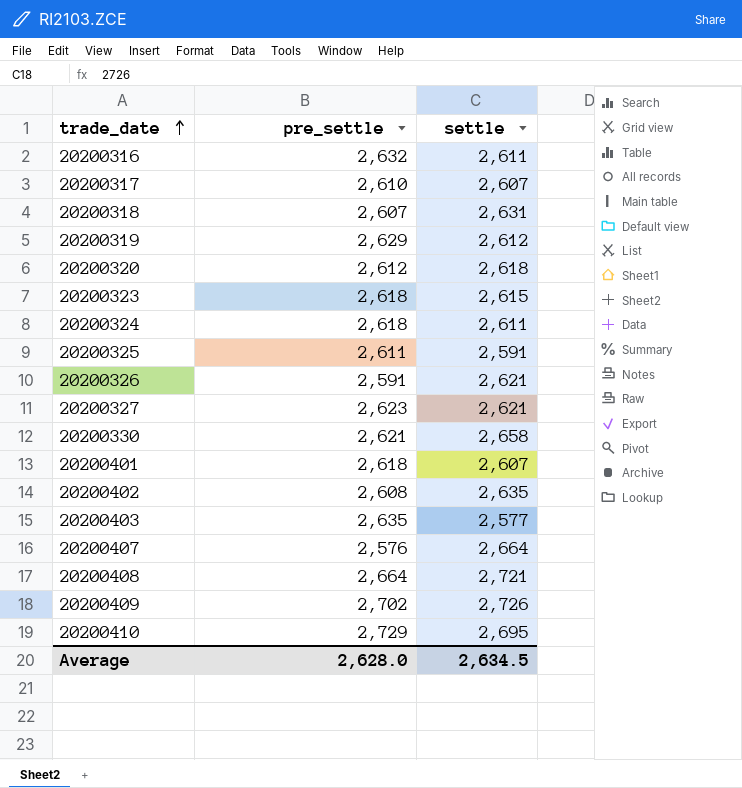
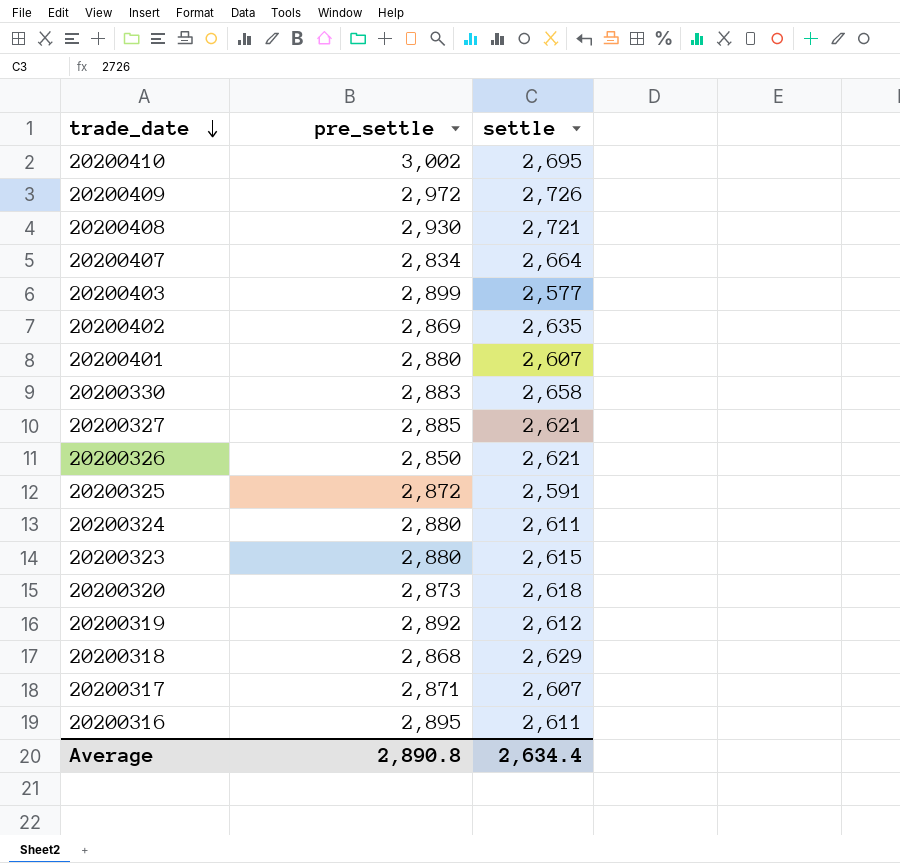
row order: trade_date ascending -> trade_date descending
20200410 | pre_settle: 2,729 -> 3,002
20200409 | pre_settle: 2,702 -> 2,972
20200408 | pre_settle: 2,664 -> 2,930
20200407 | pre_settle: 2,576 -> 2,834
20200403 | pre_settle: 2,635 -> 2,899
20200402 | pre_settle: 2,608 -> 2,869
20200401 | pre_settle: 2,618 -> 2,880
20200330 | pre_settle: 2,621 -> 2,883
20200327 | pre_settle: 2,623 -> 2,885
20200326 | pre_settle: 2,591 -> 2,850
20200325 | pre_settle: 2,611 -> 2,872
20200324 | pre_settle: 2,618 -> 2,880
20200323 | pre_settle: 2,618 -> 2,880
20200320 | pre_settle: 2,612 -> 2,873
20200319 | pre_settle: 2,629 -> 2,892
20200318 | pre_settle: 2,607 -> 2,868
20200318 | settle: 2,631 -> 2,629
20200317 | pre_settle: 2,610 -> 2,871
20200316 | pre_settle: 2,632 -> 2,895
Average | pre_settle: 2,628.0 -> 2,890.8
Average | settle: 2,634.5 -> 2,634.4

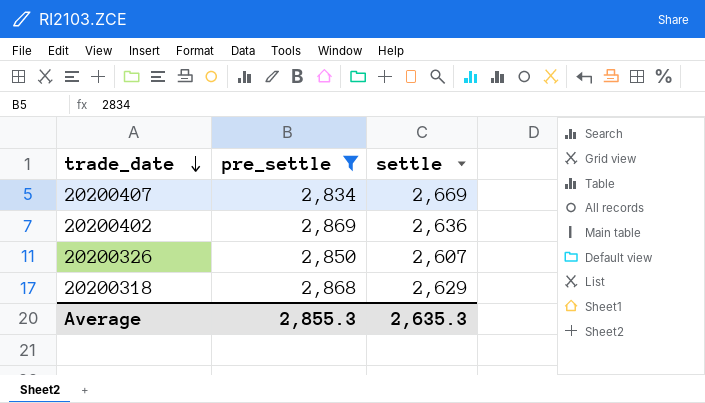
filter: none -> pre_settle <= 2,869
20200407 | settle: 2,664 -> 2,669
20200402 | settle: 2,635 -> 2,636
20200326 | settle: 2,621 -> 2,607
Average | pre_settle: 2,890.8 -> 2,855.3
Average | settle: 2,634.4 -> 2,635.3

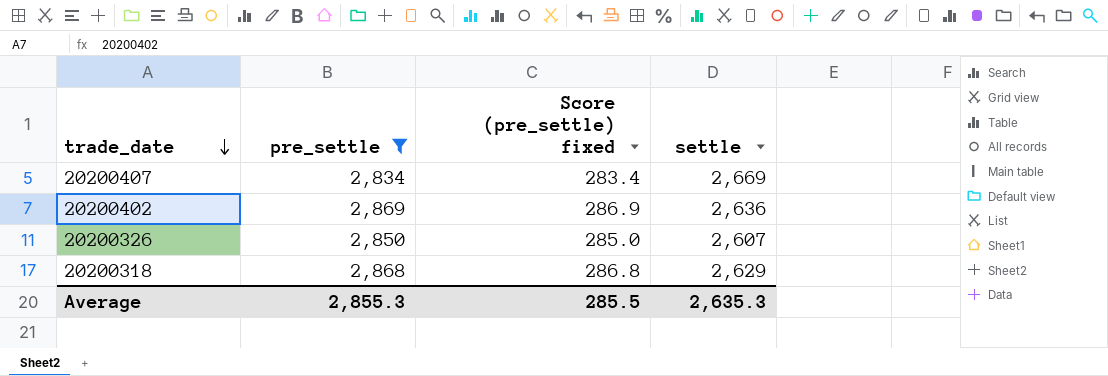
column Score (pre_settle) fixed | formula: none -> [pre_settle] * 0.1

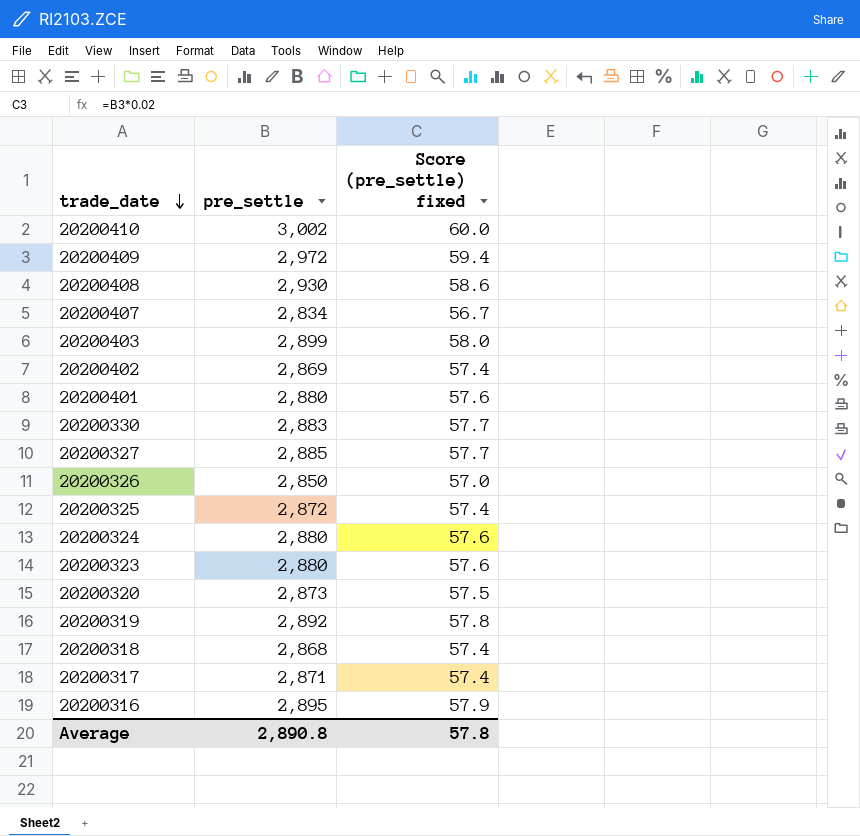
filter: pre_settle <= 2,869 -> none
column settle | position: 4 -> none
column Score (pre_settle) fixed | formula: [pre_settle] * 0.1 -> [pre_settle] * 0.02
Average | pre_settle: 2,855.3 -> 2,890.8
Average | Score (pre_settle) fixed: 285.5 -> 57.8

